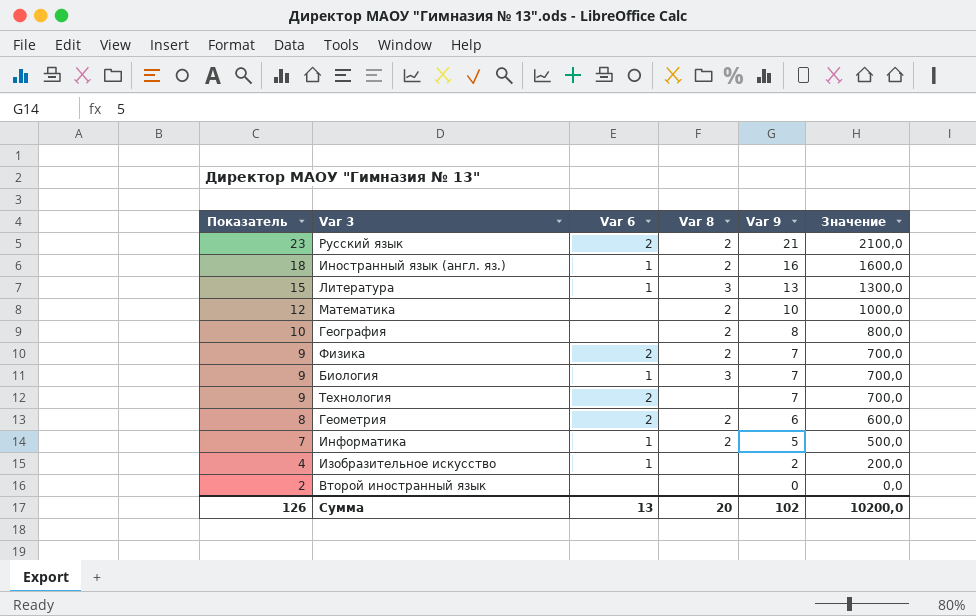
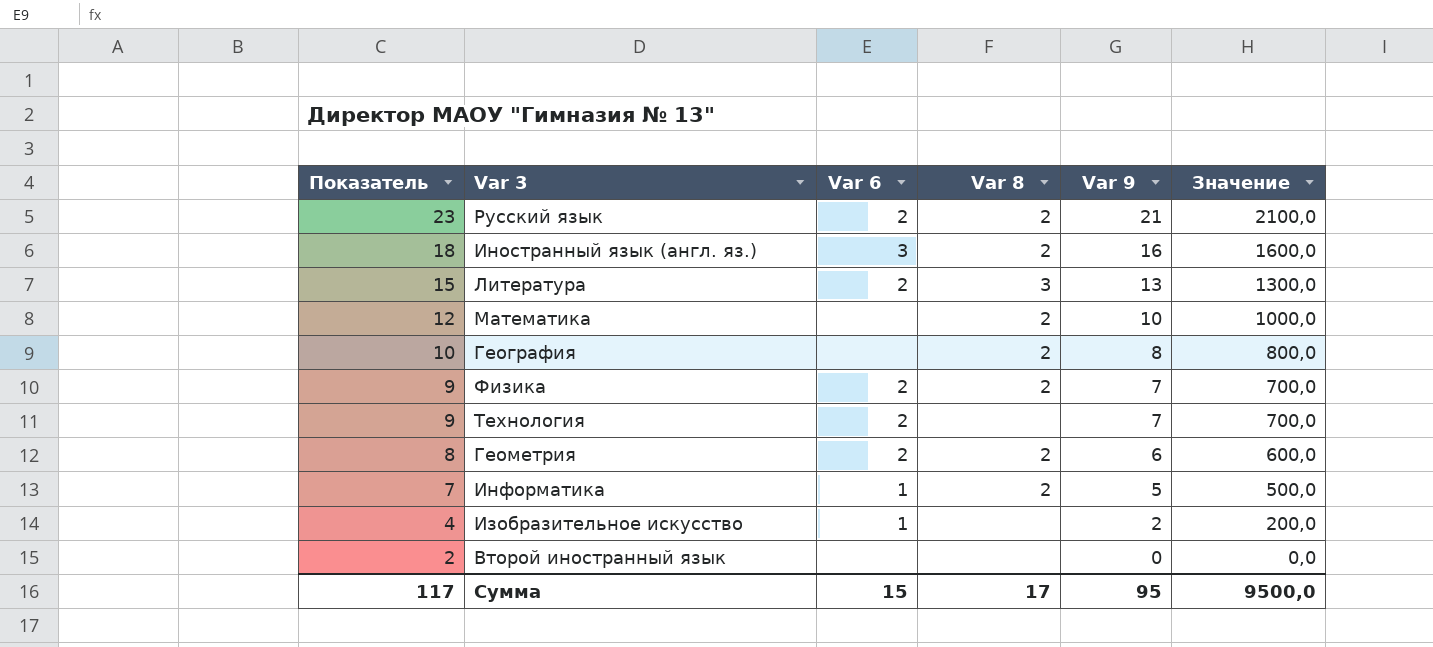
row Биология: 9 | 1 | 3 | 7 | 700,0 -> none
Иностранный язык (англ. яз.) | Var 6: 1 -> 3
Литература | Var 6: 1 -> 2
Сумма | Показатель: 126 -> 117
Сумма | Var 6: 13 -> 15
Сумма | Var 8: 20 -> 17
Сумма | Var 9: 102 -> 95
Сумма | Значение: 10200,0 -> 9500,0

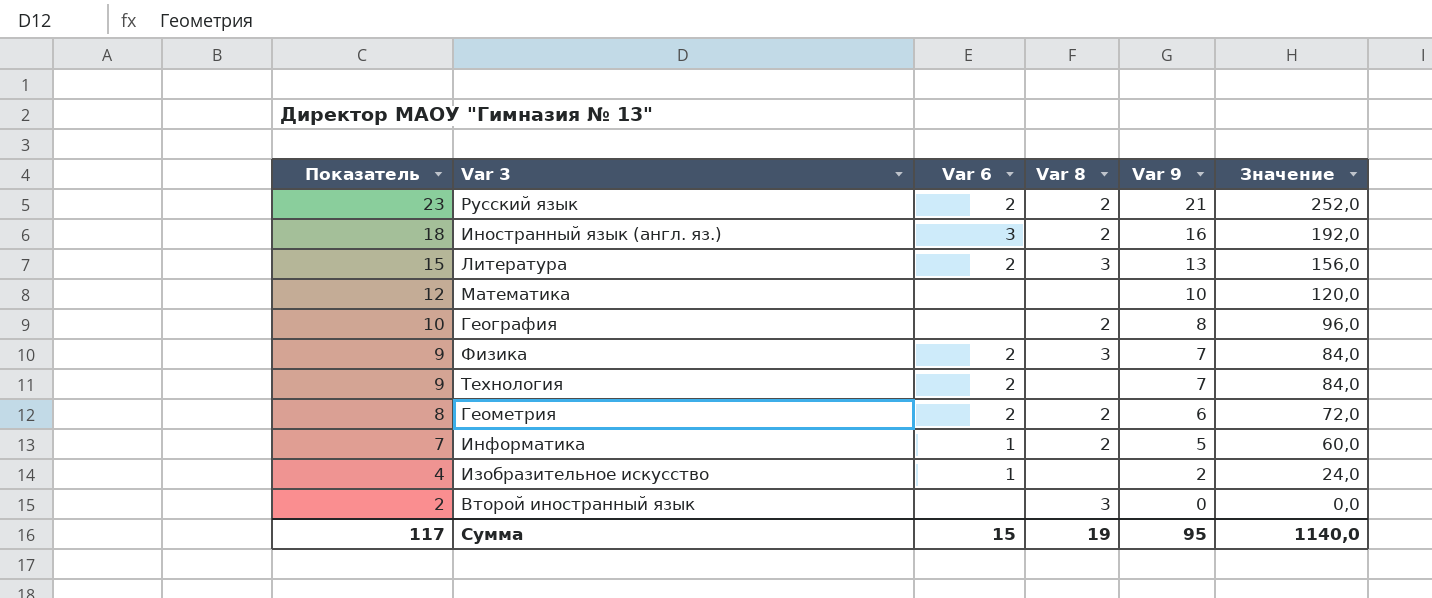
column Значение | formula: [Var 9] * 100 -> [Var 9] * 12
Математика | Var 8: 2 -> none
Физика | Var 8: 2 -> 3
Второй иностранный язык | Var 8: none -> 3
Сумма | Var 8: 17 -> 19
Сумма | Значение: 9500,0 -> 1140,0

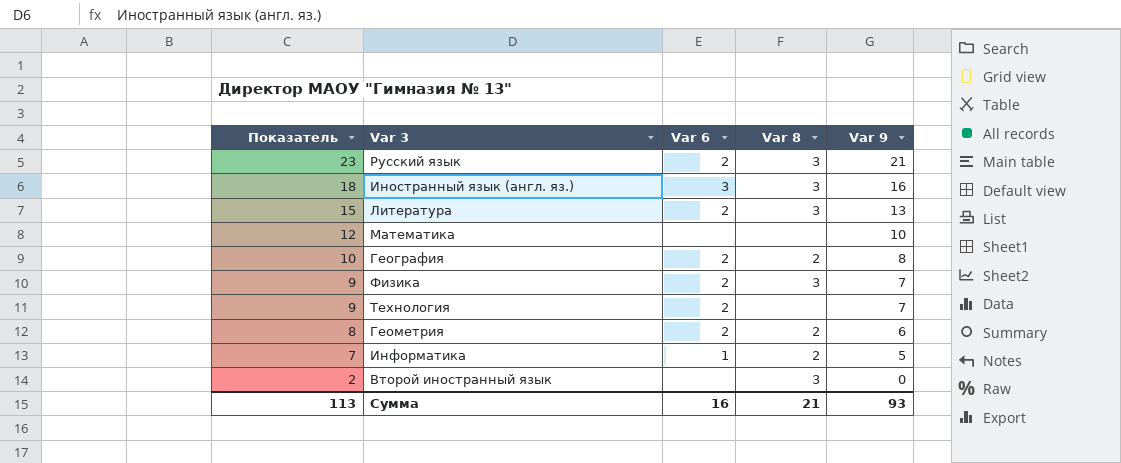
column Значение | formula: [Var 9] * 12 -> none
row Изобразительное искусство: 4 | 1 | none | 2 | 24,0 -> none
Русский язык | Var 8: 2 -> 3
Иностранный язык (англ. яз.) | Var 8: 2 -> 3
География | Var 6: none -> 2
Сумма | Показатель: 117 -> 113
Сумма | Var 6: 15 -> 16
Сумма | Var 8: 19 -> 21
Сумма | Var 9: 95 -> 93

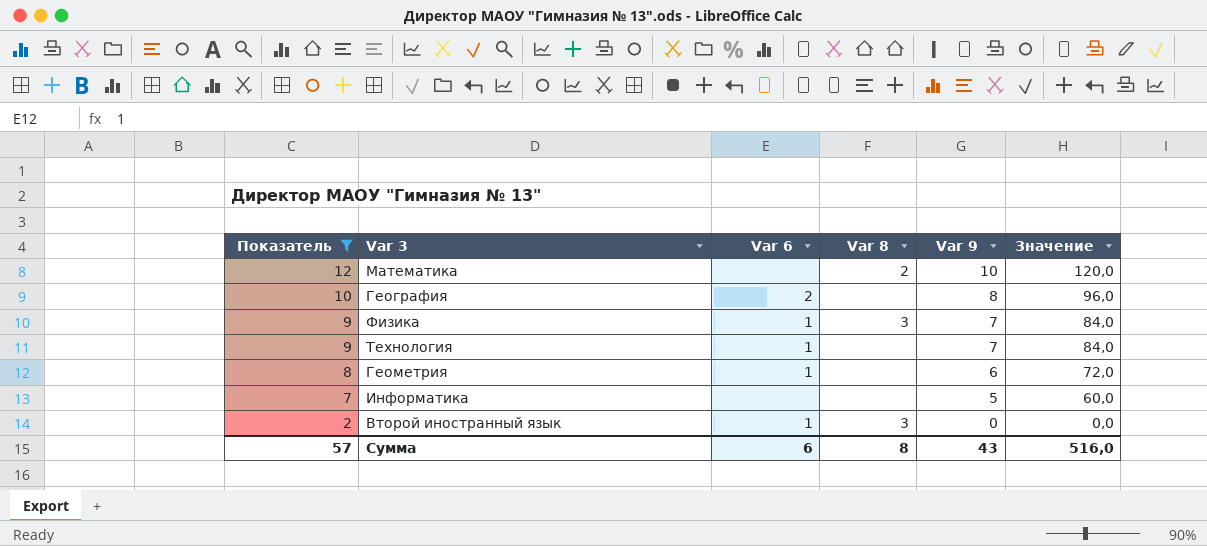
filter: none -> Показатель <= 12
column Значение | formula: none -> [Var 9] * 12
Математика | Var 8: none -> 2
География | Var 8: 2 -> none
Физика | Var 6: 2 -> 1
Технология | Var 6: 2 -> 1
Геометрия | Var 6: 2 -> 1
Геометрия | Var 8: 2 -> none
Информатика | Var 6: 1 -> none
Информатика | Var 8: 2 -> none
Второй иностранный язык | Var 6: none -> 1
Сумма | Показатель: 113 -> 57
Сумма | Var 6: 16 -> 6
Сумма | Var 8: 21 -> 8
Сумма | Var 9: 93 -> 43

